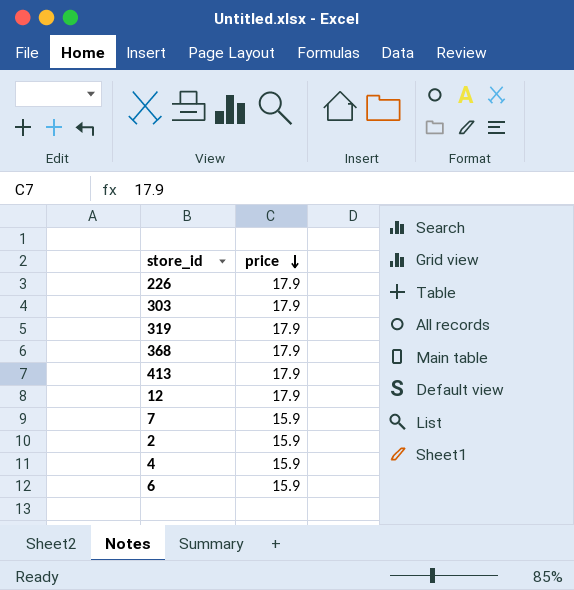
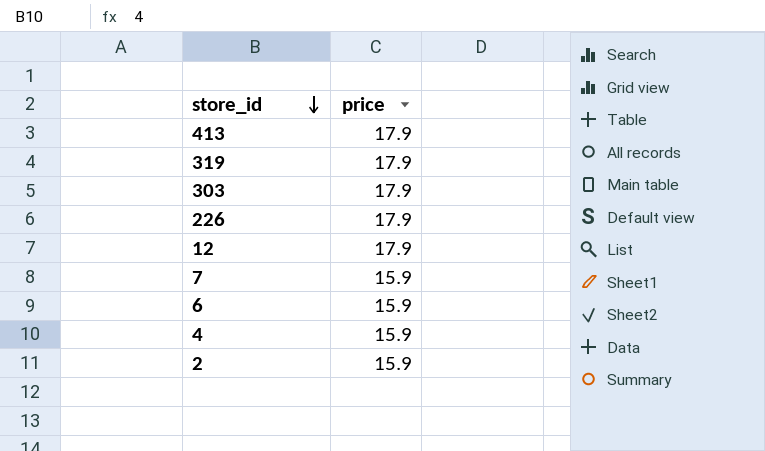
row order: price descending -> store_id descending
row 368: 17.9 -> none

